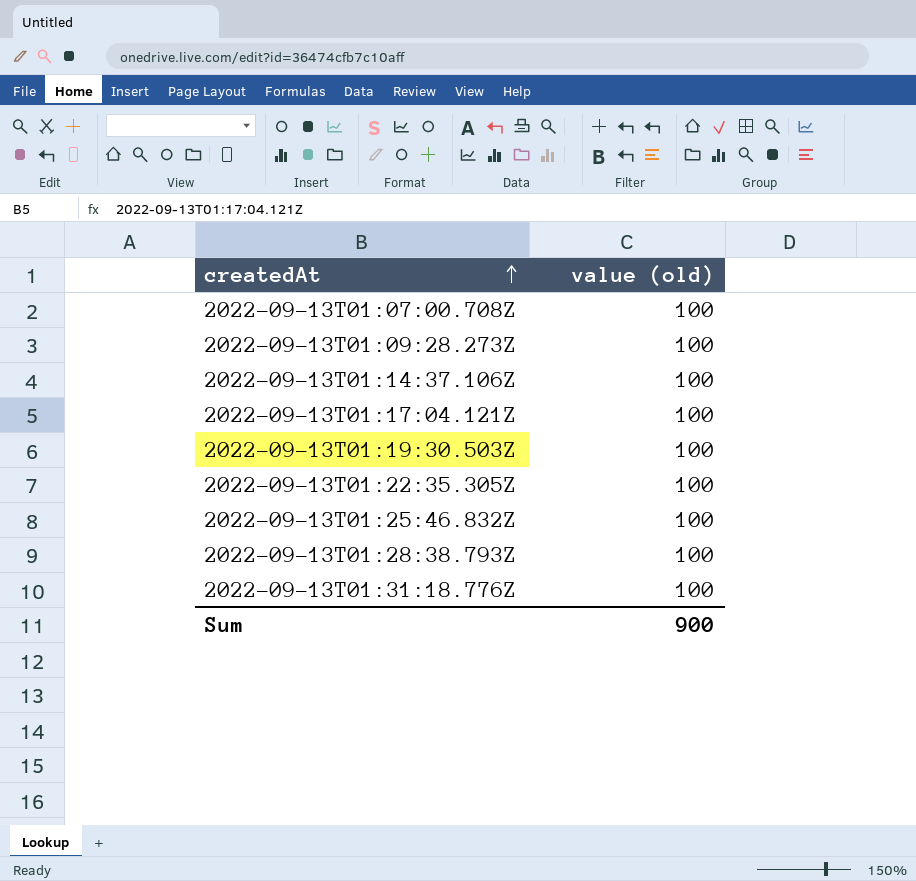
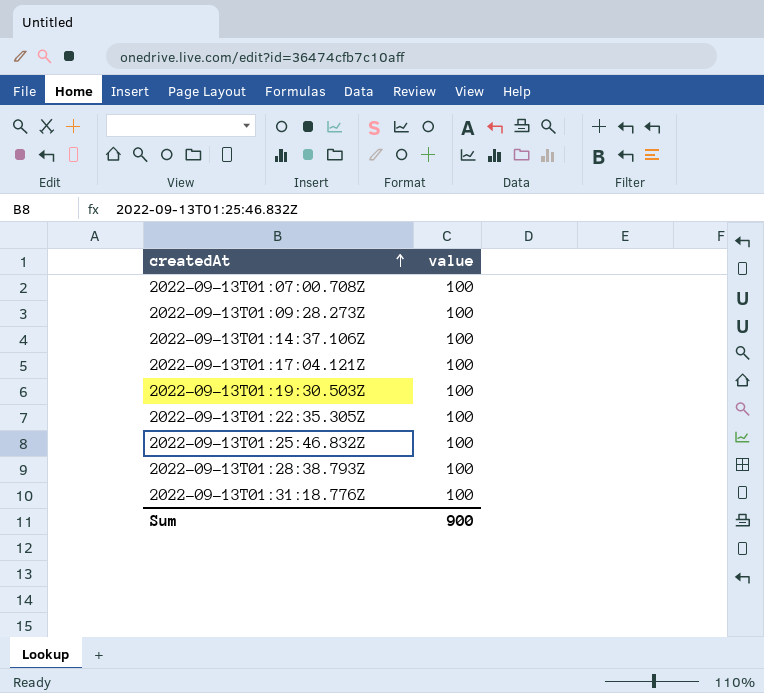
column name: value (old) -> value

